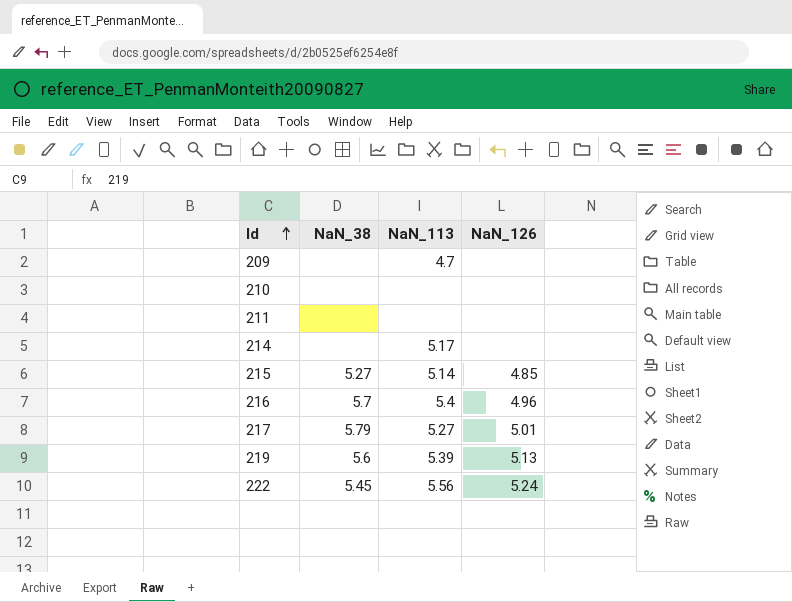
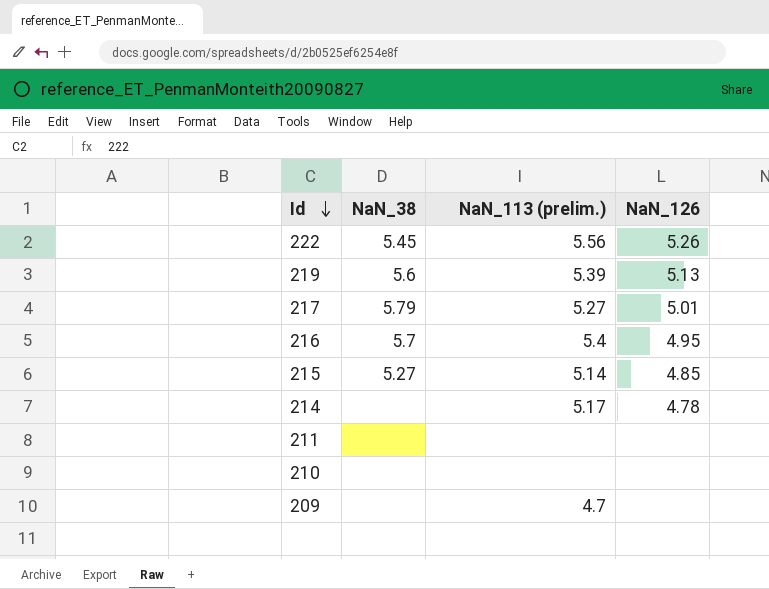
row order: Id ascending -> Id descending
column name: NaN_113 -> NaN_113 (prelim.)
222 | NaN_126: 5.24 -> 5.26
216 | NaN_126: 4.96 -> 4.95
214 | NaN_126: none -> 4.78

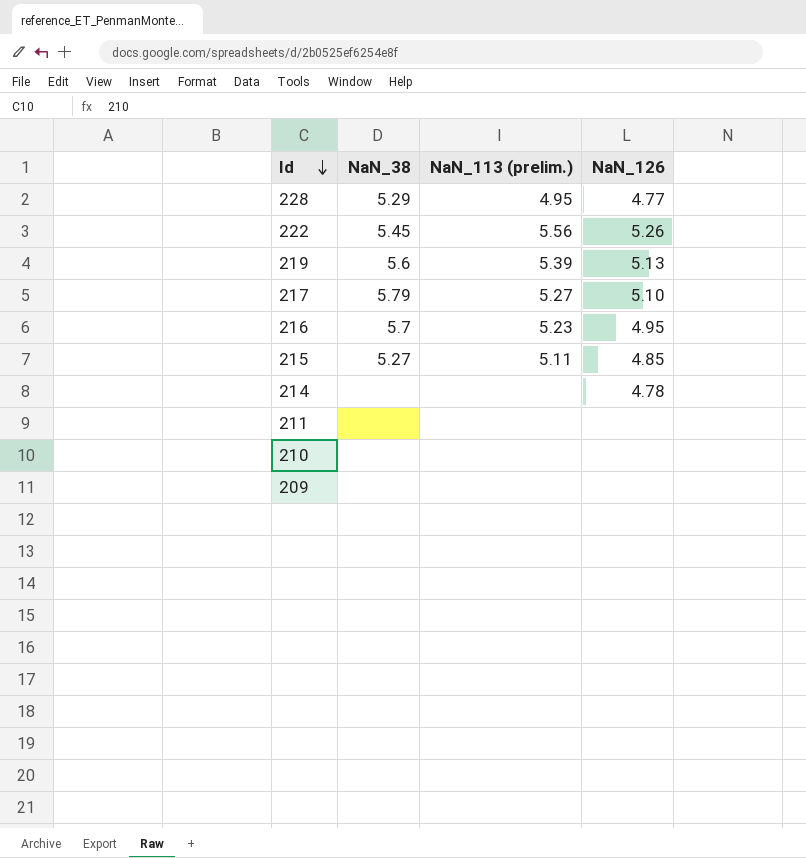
row 228: none -> 5.29 | 4.95 | 4.77
217 | NaN_126: 5.01 -> 5.10
216 | NaN_113 (prelim.): 5.4 -> 5.23
215 | NaN_113 (prelim.): 5.14 -> 5.11
214 | NaN_113 (prelim.): 5.17 -> none
209 | NaN_113 (prelim.): 4.7 -> none

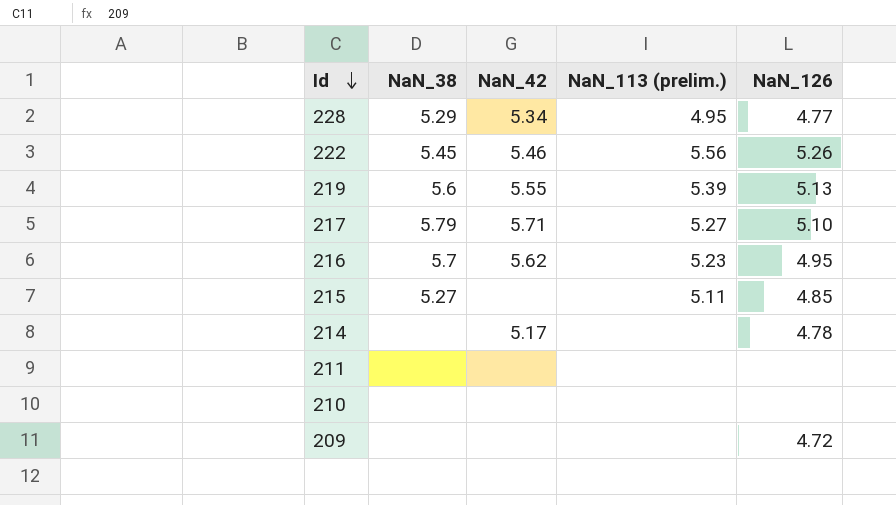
column NaN_42 | position: none -> 3
209 | NaN_126: none -> 4.72

